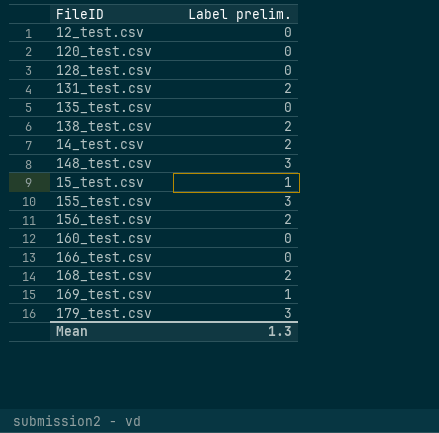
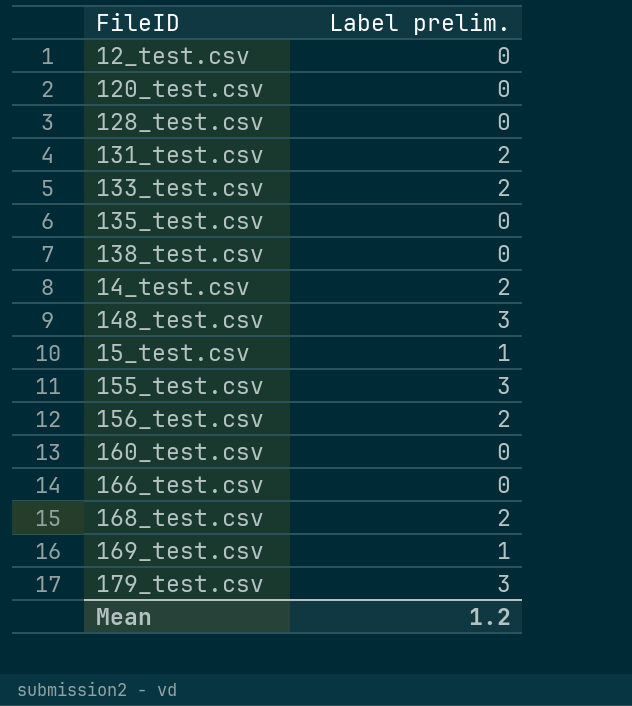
row 133_test.csv: none -> 2
138_test.csv | Label prelim.: 2 -> 0
Mean | Label prelim.: 1.3 -> 1.2

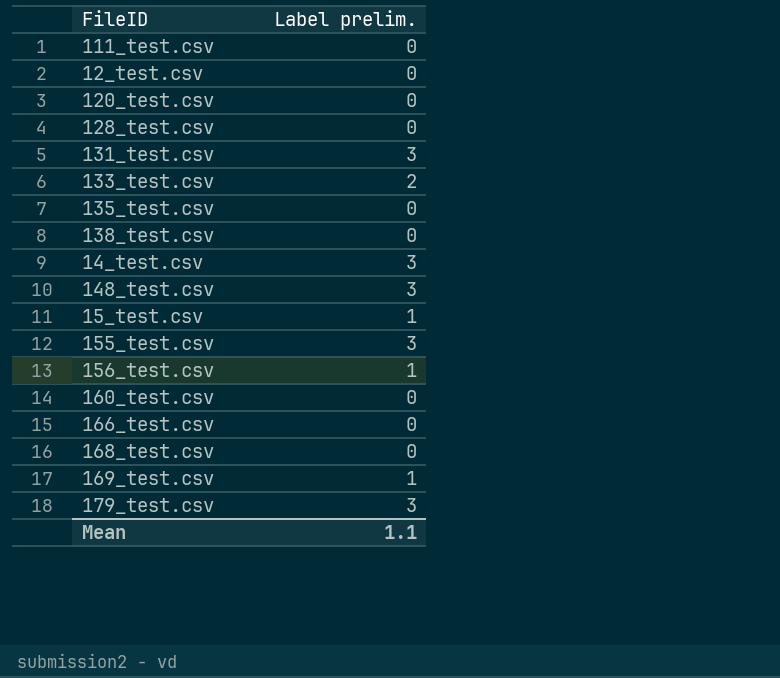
row 111_test.csv: none -> 0
131_test.csv | Label prelim.: 2 -> 3
14_test.csv | Label prelim.: 2 -> 3
156_test.csv | Label prelim.: 2 -> 1
168_test.csv | Label prelim.: 2 -> 0
Mean | Label prelim.: 1.2 -> 1.1

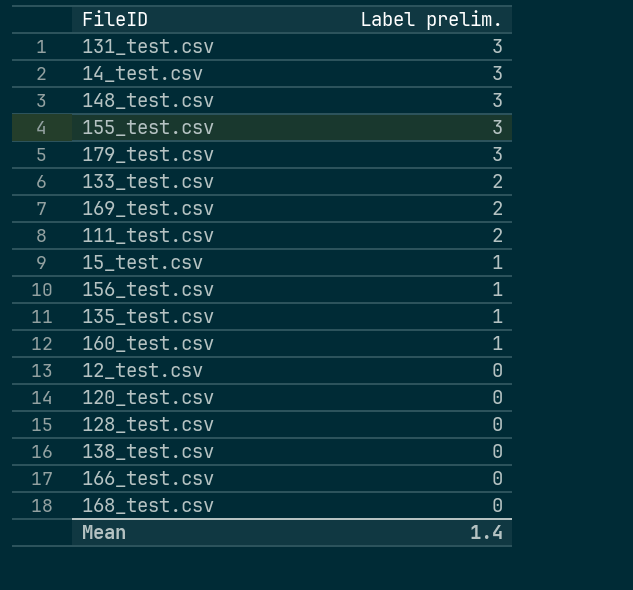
row order: none -> Label prelim. descending
169_test.csv | Label prelim.: 1 -> 2
111_test.csv | Label prelim.: 0 -> 2
135_test.csv | Label prelim.: 0 -> 1
160_test.csv | Label prelim.: 0 -> 1
Mean | Label prelim.: 1.1 -> 1.4

